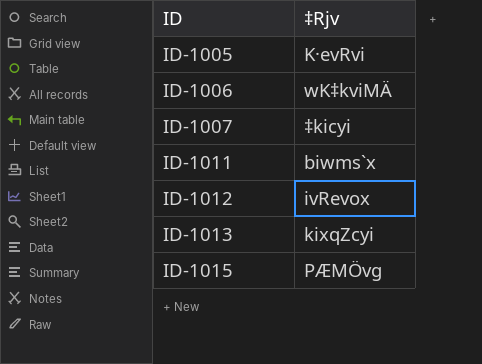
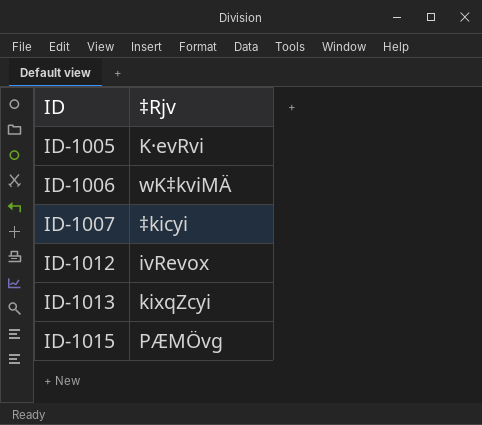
row ID-1011: biwms`x -> none

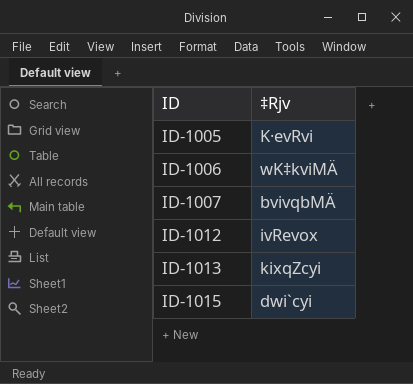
ID-1007 | ‡Rjv: ‡kicyi -> bvivqbMÄ
ID-1015 | ‡Rjv: PÆMÖvg -> dwi`cyi

